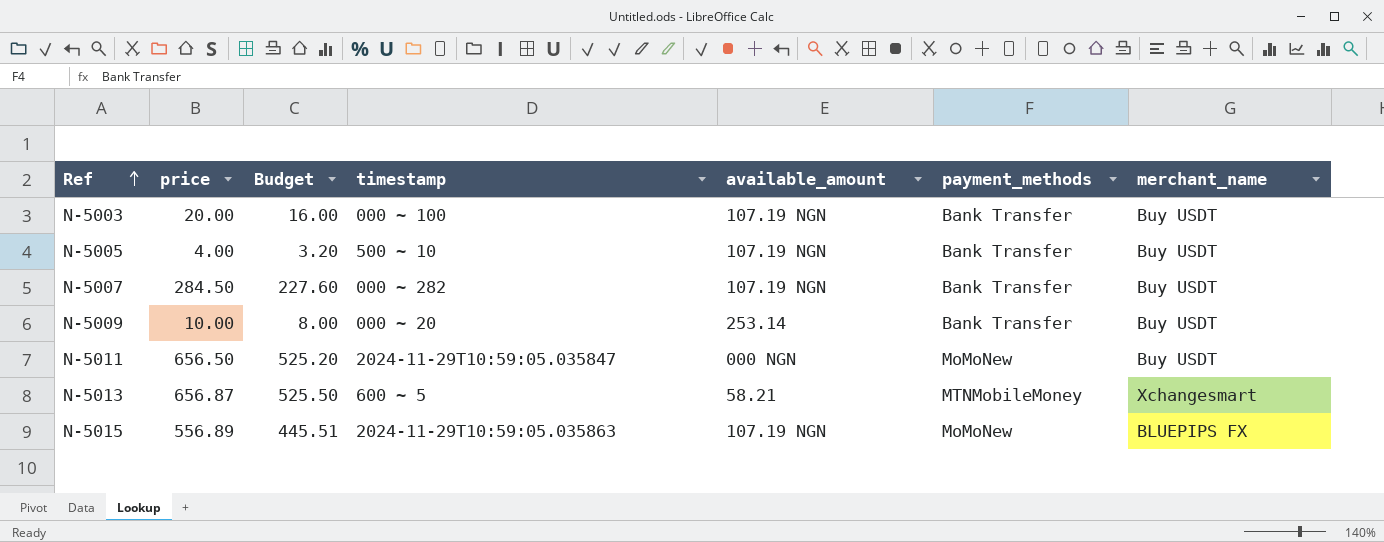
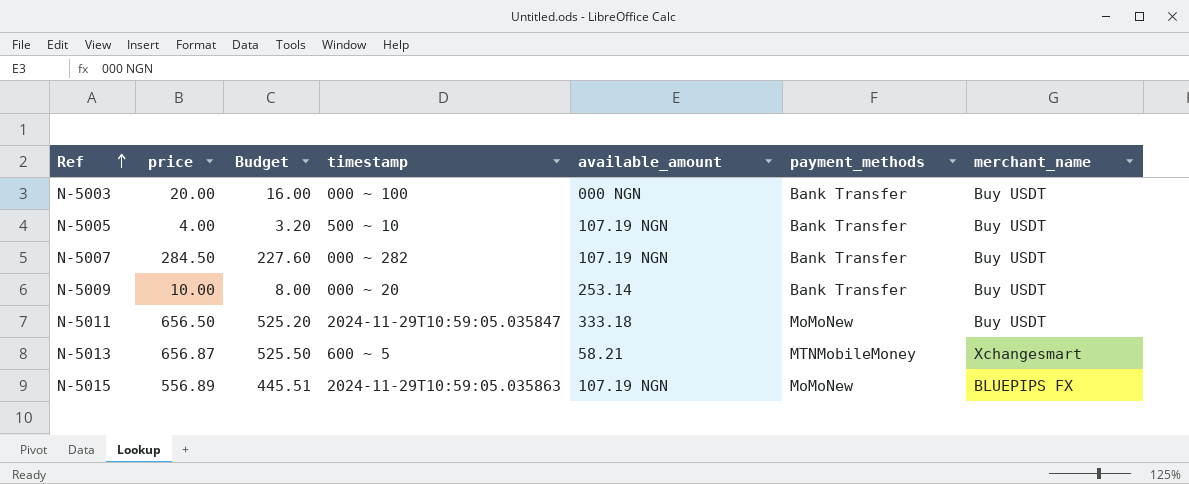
N-5003 | available_amount: 107.19 NGN -> 000 NGN
N-5011 | available_amount: 000 NGN -> 333.18

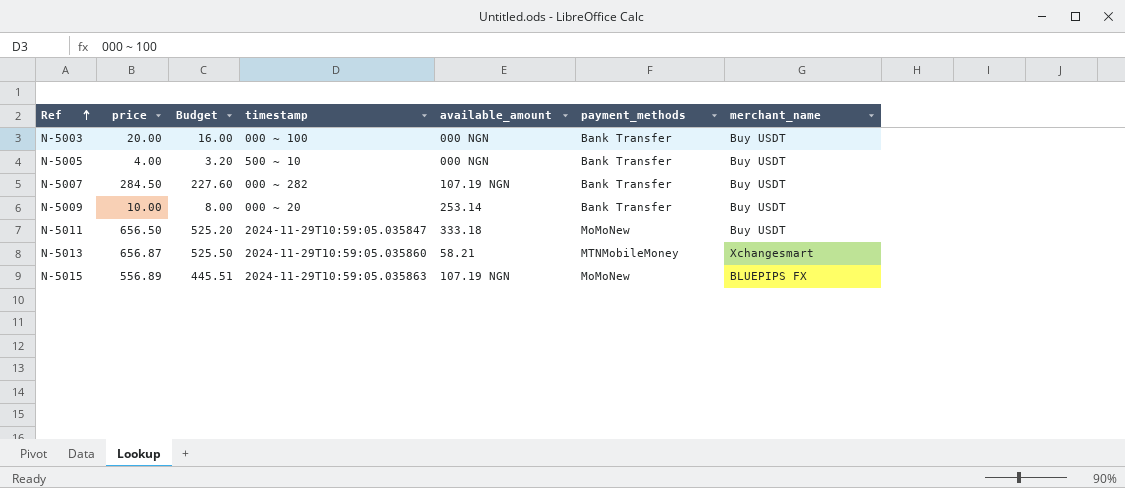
N-5005 | available_amount: 107.19 NGN -> 000 NGN
N-5013 | timestamp: 600 ~ 5 -> 2024-11-29T10:59:05.035860

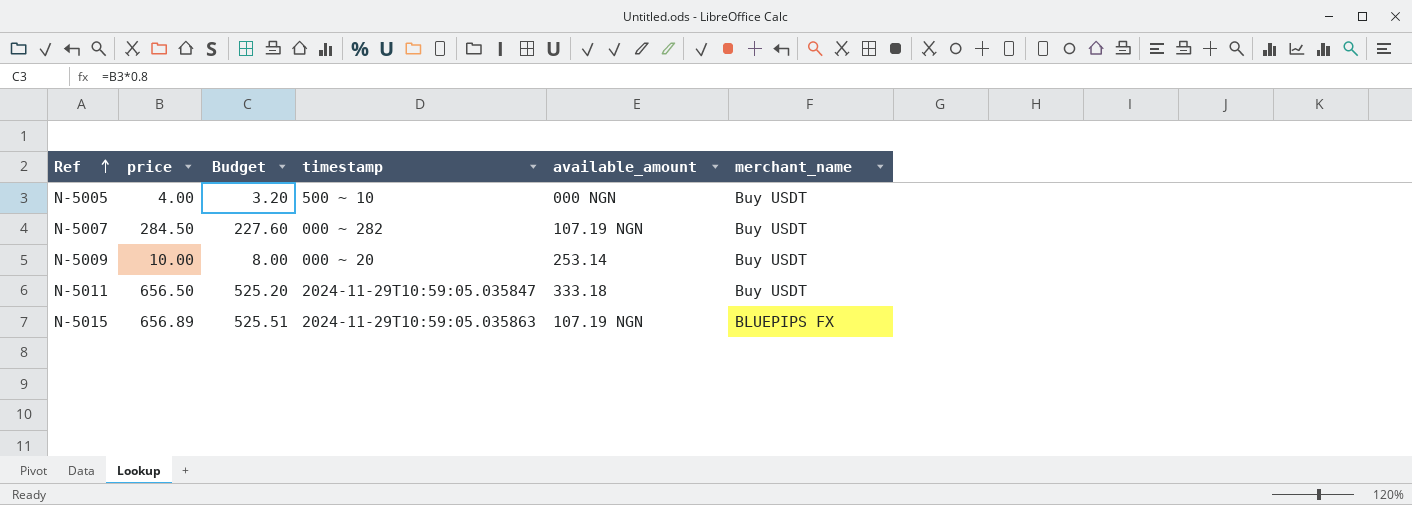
column payment_methods | position: 6 -> none
row N-5003: 20.00 | 16.00 | 000 ~ 100 | 000 NGN | Bank Transfer | Buy USDT -> none
row N-5013: 656.87 | 525.50 | 2024-11-29T10:59:05.035860 | 58.21 | MTNMobileMoney | Xchangesmart -> none
N-5015 | price: 556.89 -> 656.89
N-5015 | Budget: 445.51 -> 525.51

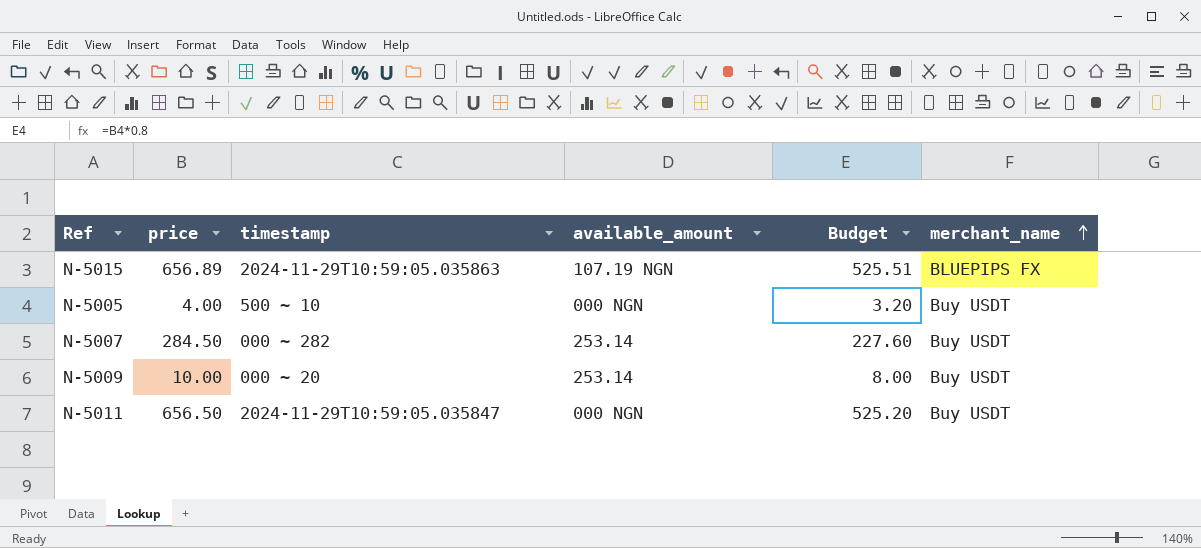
row order: Ref ascending -> merchant_name ascending
column Budget | position: 3 -> 5
N-5007 | available_amount: 107.19 NGN -> 253.14
N-5011 | available_amount: 333.18 -> 000 NGN

